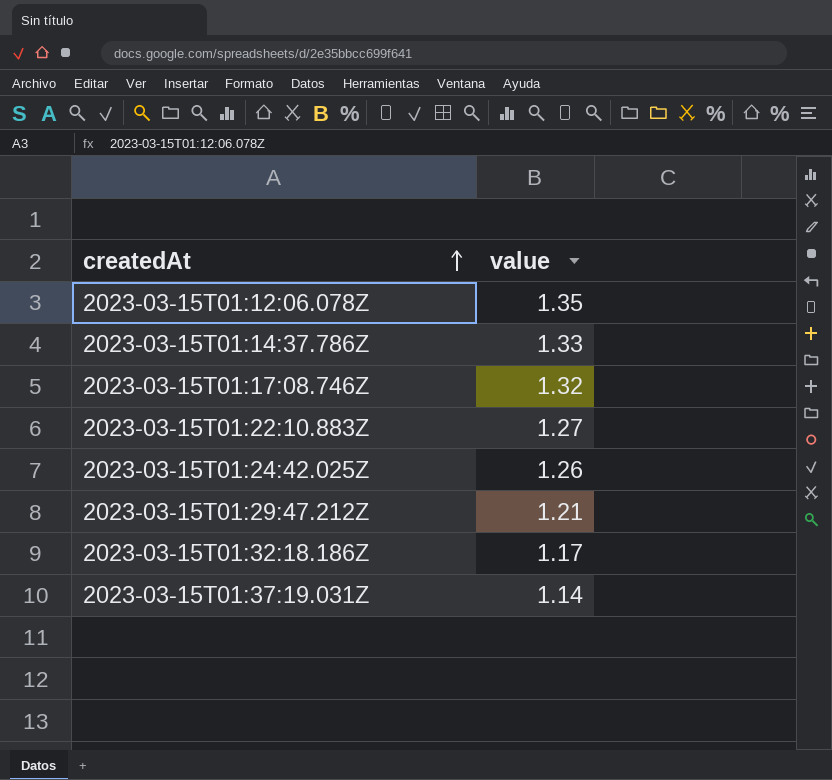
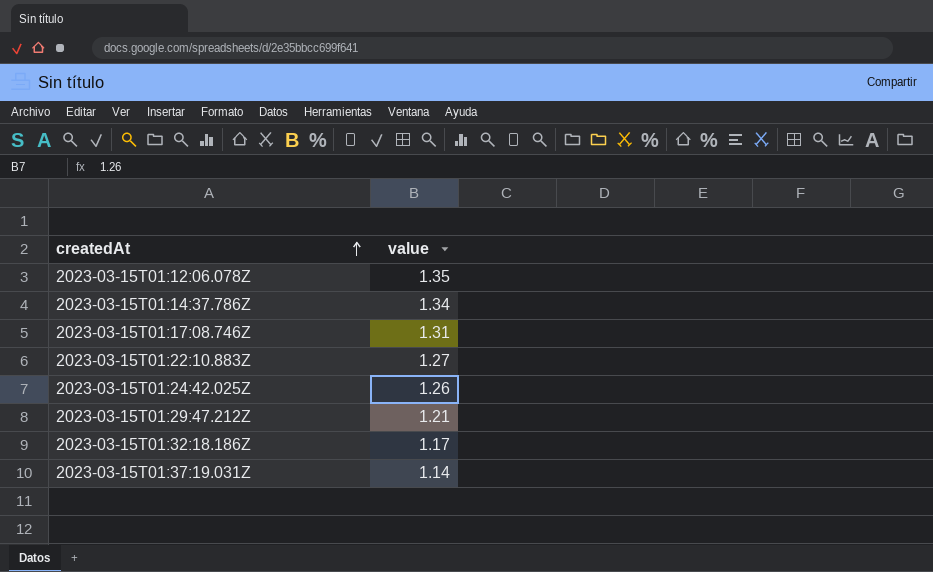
2023-03-15T01:14:37.786Z | value: 1.33 -> 1.34
2023-03-15T01:17:08.746Z | value: 1.32 -> 1.31

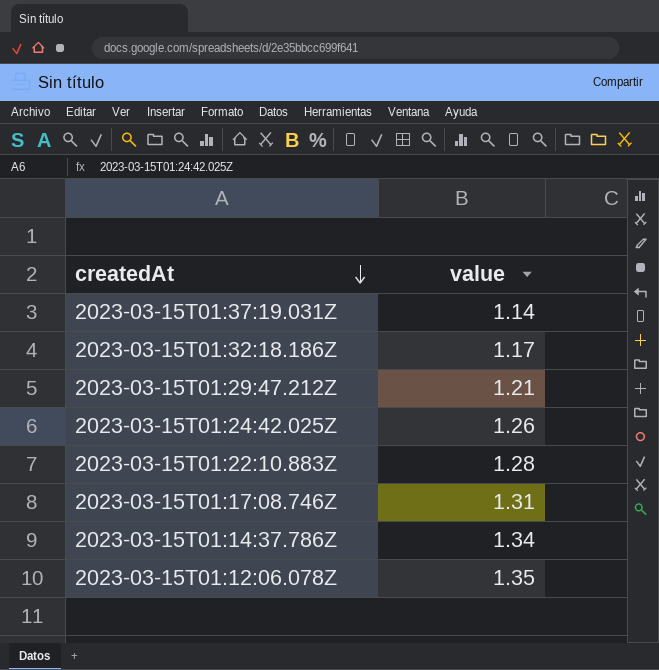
row order: createdAt ascending -> createdAt descending
2023-03-15T01:22:10.883Z | value: 1.27 -> 1.28

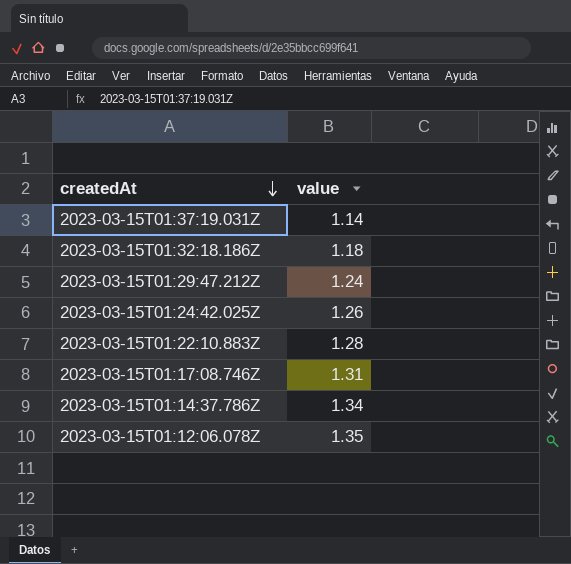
2023-03-15T01:32:18.186Z | value: 1.17 -> 1.18
2023-03-15T01:29:47.212Z | value: 1.21 -> 1.24

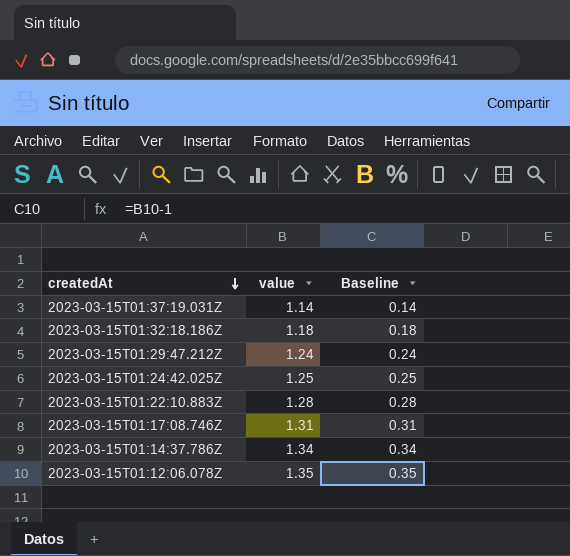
column Baseline | formula: none -> [value] - 1
2023-03-15T01:24:42.025Z | value: 1.26 -> 1.25

